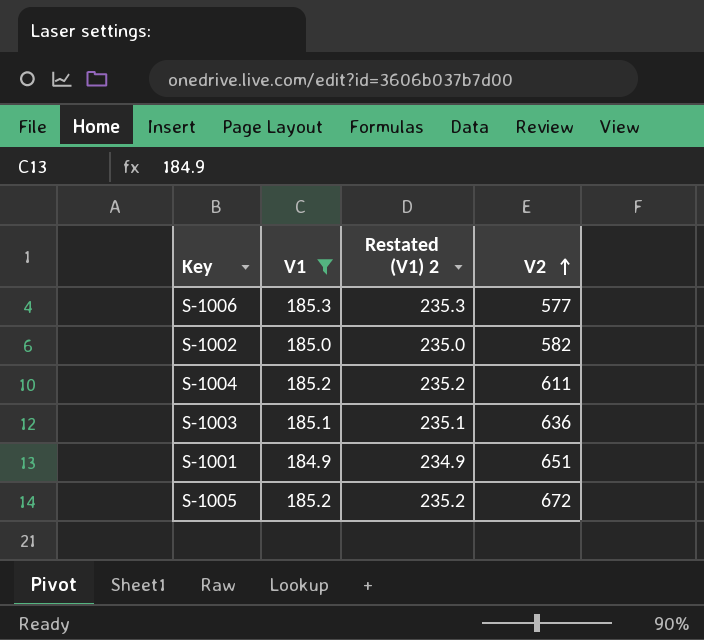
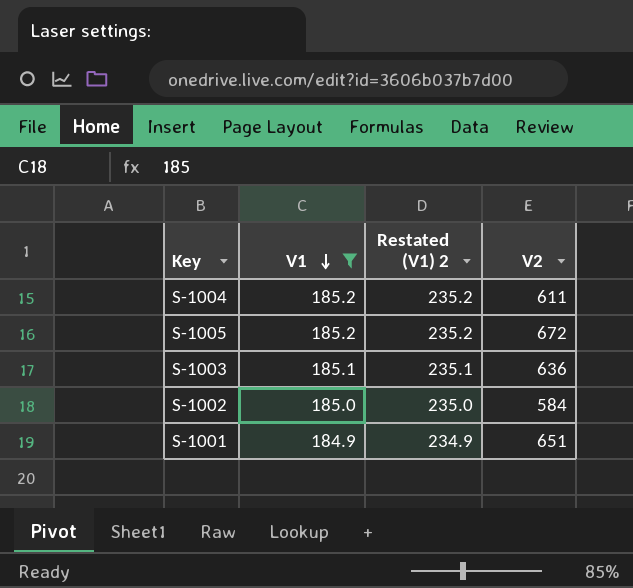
row order: V2 ascending -> V1 descending
row S-1006: 185.3 | 235.3 | 577 -> none
S-1002 | V2: 582 -> 584

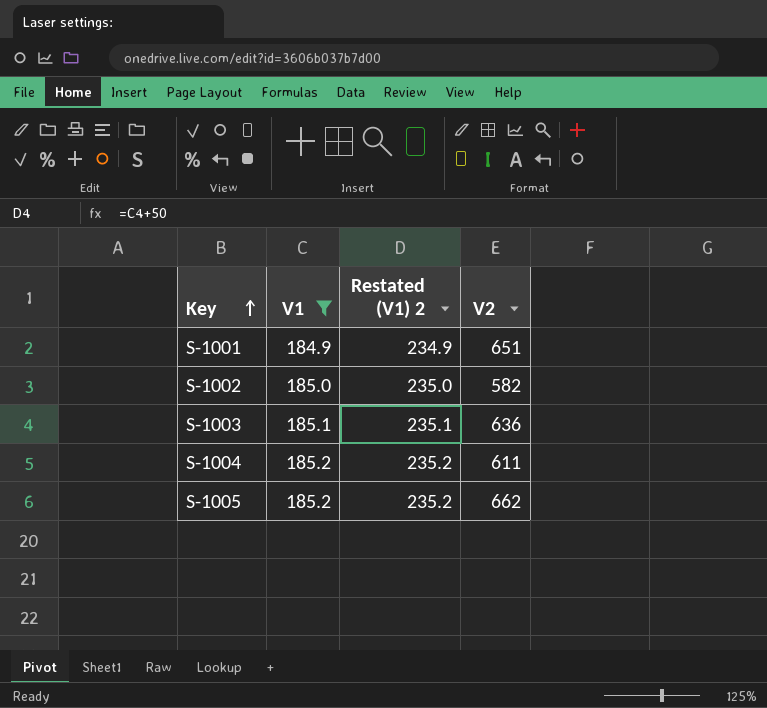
row order: V1 descending -> Key ascending
S-1002 | V2: 584 -> 582
S-1005 | V2: 672 -> 662

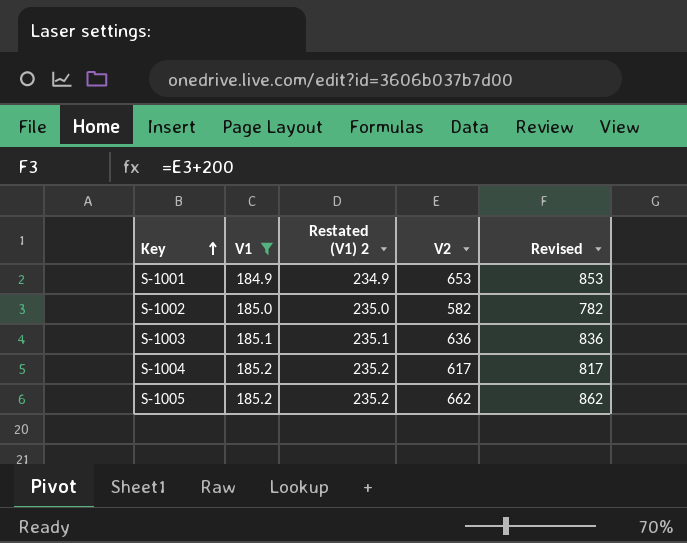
column Revised | formula: none -> [V2] + 200
S-1001 | V2: 651 -> 653
S-1004 | V2: 611 -> 617

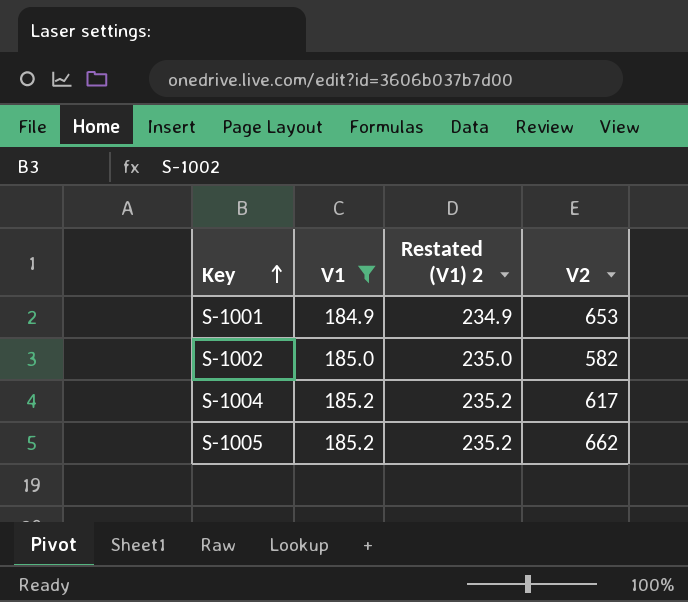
column Revised | formula: [V2] + 200 -> none
row S-1003: 185.1 | 235.1 | 636 | 836 -> none

